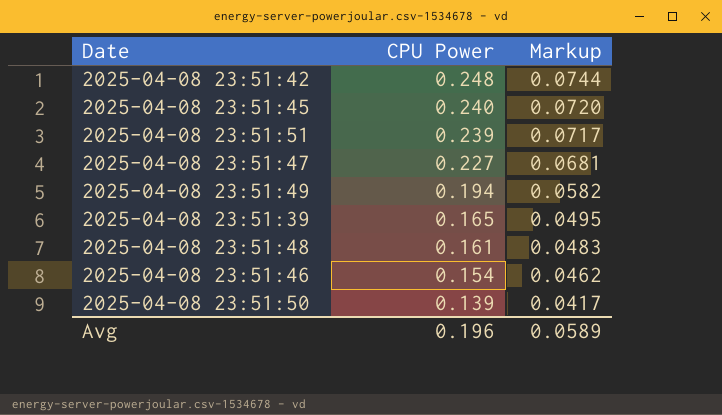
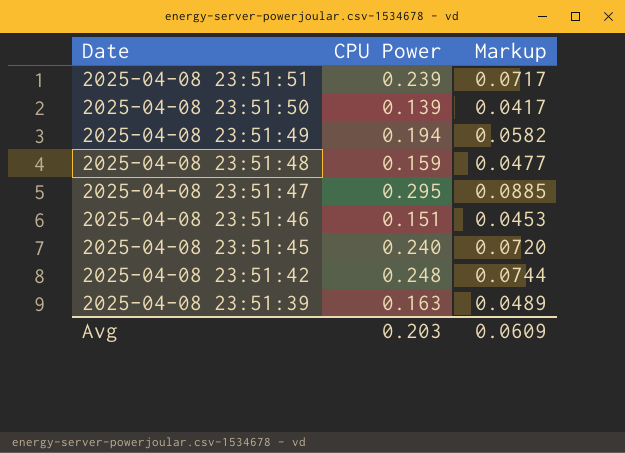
row order: CPU Power descending -> Date descending
2025-04-08 23:51:48 | CPU Power: 0.161 -> 0.159
2025-04-08 23:51:48 | Markup: 0.0483 -> 0.0477
2025-04-08 23:51:47 | CPU Power: 0.227 -> 0.295
2025-04-08 23:51:47 | Markup: 0.0681 -> 0.0885
2025-04-08 23:51:46 | CPU Power: 0.154 -> 0.151
2025-04-08 23:51:46 | Markup: 0.0462 -> 0.0453
2025-04-08 23:51:39 | CPU Power: 0.165 -> 0.163
2025-04-08 23:51:39 | Markup: 0.0495 -> 0.0489
Avg | CPU Power: 0.196 -> 0.203
Avg | Markup: 0.0589 -> 0.0609

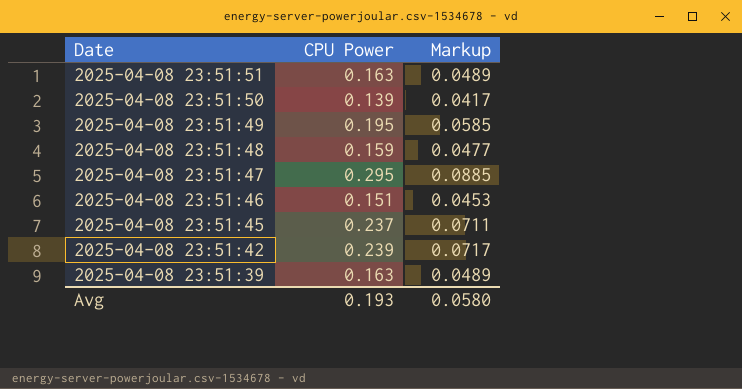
2025-04-08 23:51:51 | CPU Power: 0.239 -> 0.163
2025-04-08 23:51:51 | Markup: 0.0717 -> 0.0489
2025-04-08 23:51:49 | CPU Power: 0.194 -> 0.195
2025-04-08 23:51:49 | Markup: 0.0582 -> 0.0585
2025-04-08 23:51:45 | CPU Power: 0.240 -> 0.237
2025-04-08 23:51:45 | Markup: 0.0720 -> 0.0711
2025-04-08 23:51:42 | CPU Power: 0.248 -> 0.239
2025-04-08 23:51:42 | Markup: 0.0744 -> 0.0717
Avg | CPU Power: 0.203 -> 0.193
Avg | Markup: 0.0609 -> 0.0580

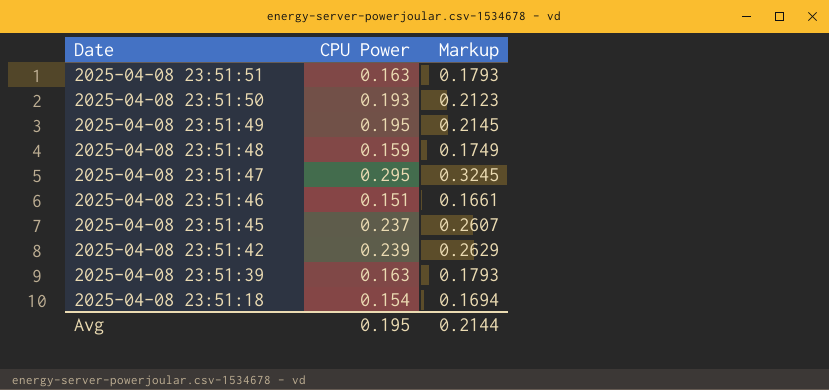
column Markup | formula: [CPU Power] * 0.3 -> [CPU Power] * 1.1
2025-04-08 23:51:50 | CPU Power: 0.139 -> 0.193
row 2025-04-08 23:51:18: none -> 0.154 | 0.1694
Avg | CPU Power: 0.193 -> 0.195
Avg | Markup: 0.0580 -> 0.2144

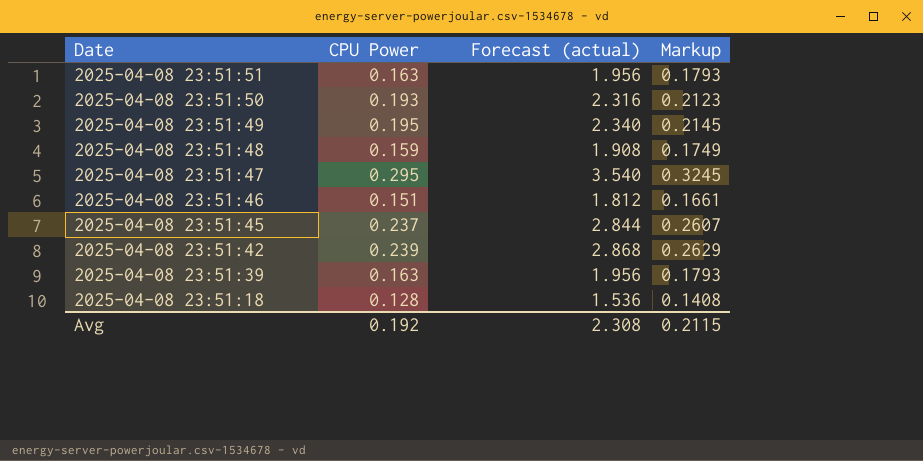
column Forecast (actual) | formula: none -> [CPU Power] * 12
2025-04-08 23:51:18 | CPU Power: 0.154 -> 0.128
2025-04-08 23:51:18 | Markup: 0.1694 -> 0.1408
Avg | CPU Power: 0.195 -> 0.192
Avg | Markup: 0.2144 -> 0.2115

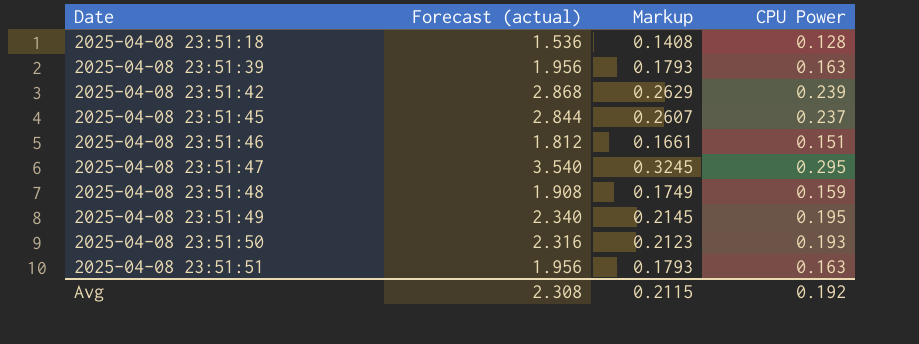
row order: Date descending -> Date ascending
column CPU Power | position: 2 -> 4

